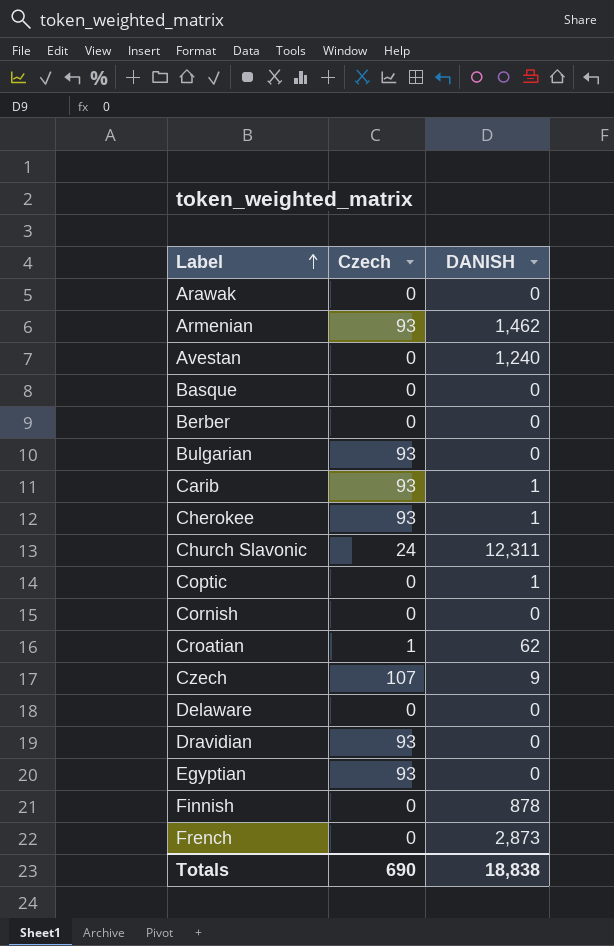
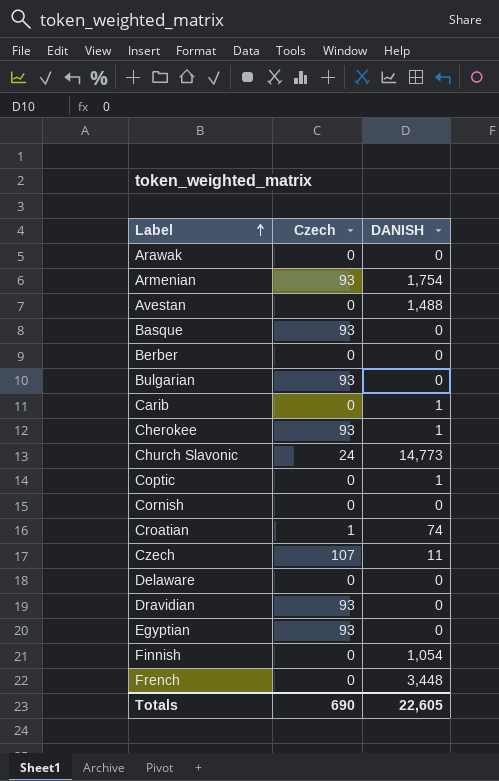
Armenian | DANISH: 1,462 -> 1,754
Avestan | DANISH: 1,240 -> 1,488
Basque | Czech: 0 -> 93
Carib | Czech: 93 -> 0
Church Slavonic | DANISH: 12,311 -> 14,773
Croatian | DANISH: 62 -> 74
Czech | DANISH: 9 -> 11
Finnish | DANISH: 878 -> 1,054
French | DANISH: 2,873 -> 3,448
Totals | DANISH: 18,838 -> 22,605

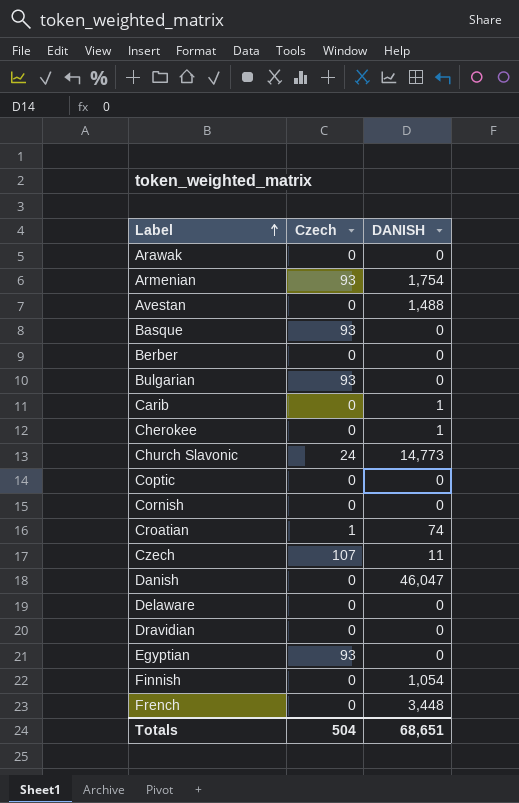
Cherokee | Czech: 93 -> 0
Coptic | DANISH: 1 -> 0
row Danish: none -> 0 | 46,047
Dravidian | Czech: 93 -> 0
Totals | Czech: 690 -> 504
Totals | DANISH: 22,605 -> 68,651

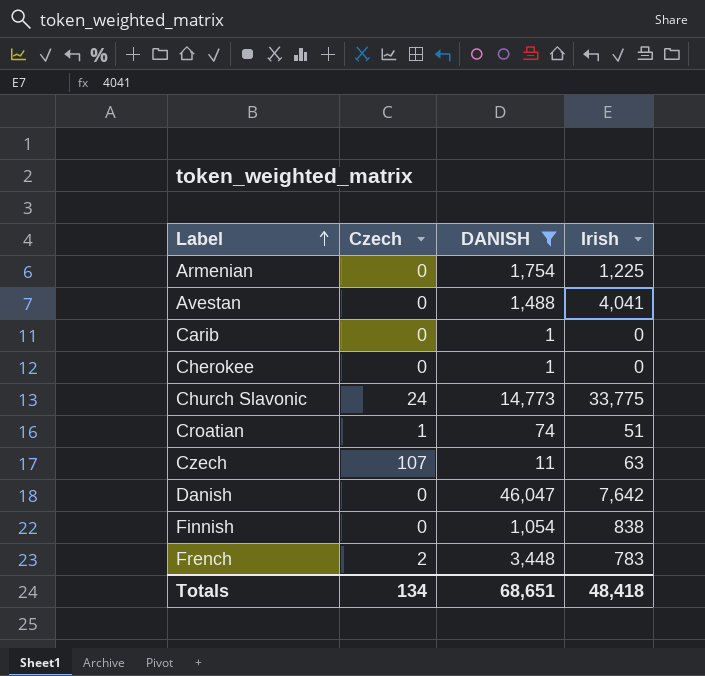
filter: none -> DANISH != 0
column Irish | position: none -> 4
Armenian | Czech: 93 -> 0
French | Czech: 0 -> 2
Totals | Czech: 504 -> 134

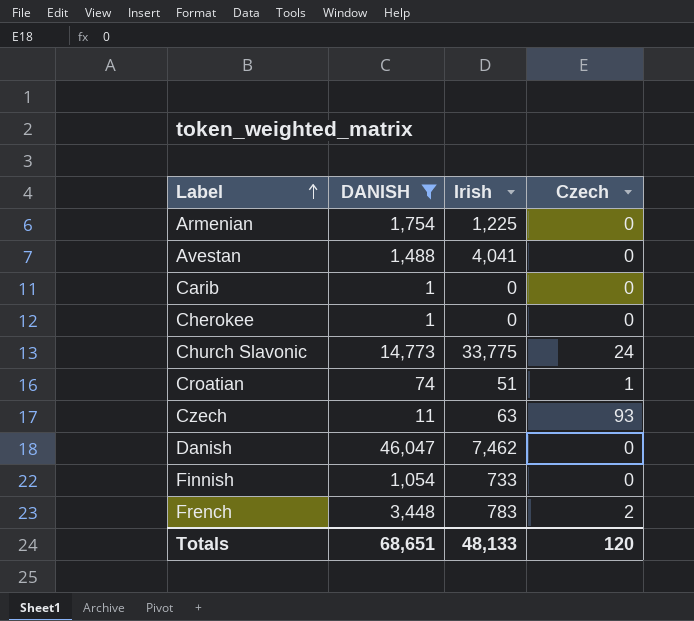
column Czech | position: 2 -> 4
Czech | Czech: 107 -> 93
Danish | Irish: 7,642 -> 7,462
Finnish | Irish: 838 -> 733
Totals | Irish: 48,418 -> 48,133
Totals | Czech: 134 -> 120

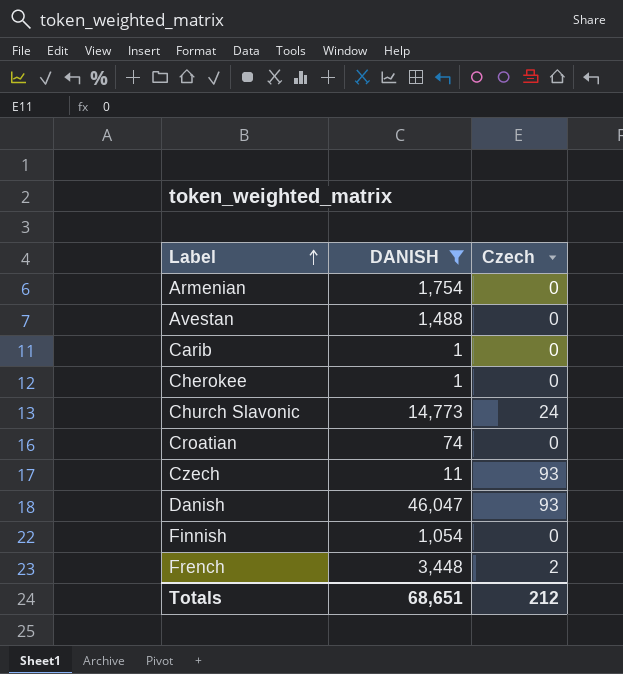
column Irish | position: 3 -> none
Croatian | Czech: 1 -> 0
Danish | Czech: 0 -> 93
Totals | Czech: 120 -> 212

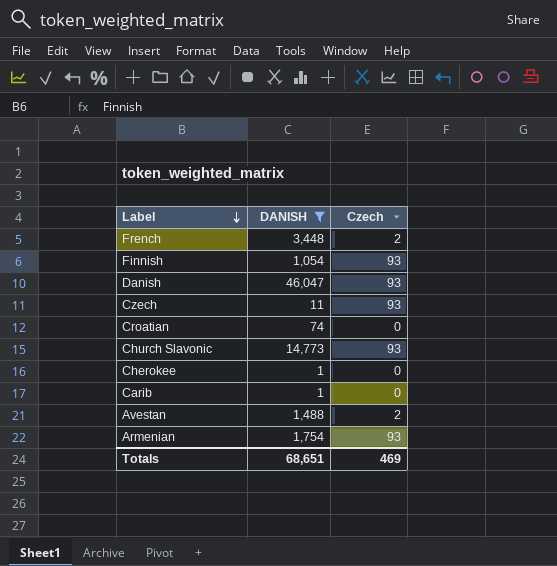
row order: Label ascending -> Label descending
Finnish | Czech: 0 -> 93
Church Slavonic | Czech: 24 -> 93
Avestan | Czech: 0 -> 2
Armenian | Czech: 0 -> 93
Totals | Czech: 212 -> 469

